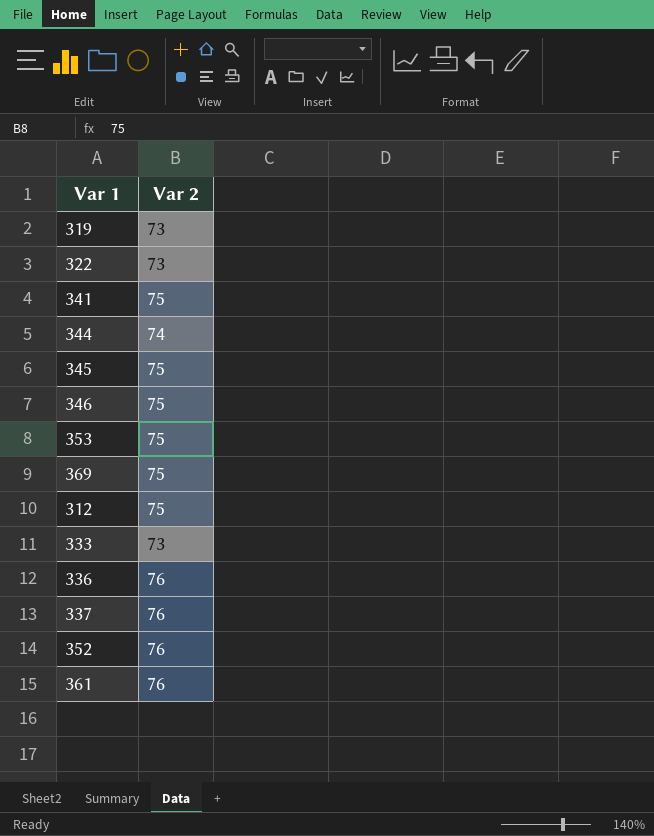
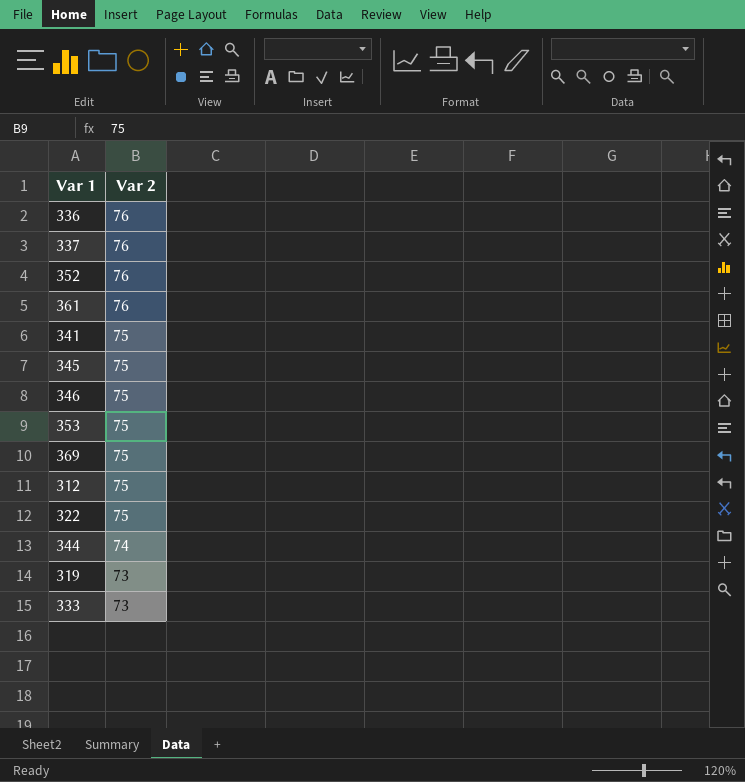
row order: none -> Var 2 descending
322 | Var 2: 73 -> 75

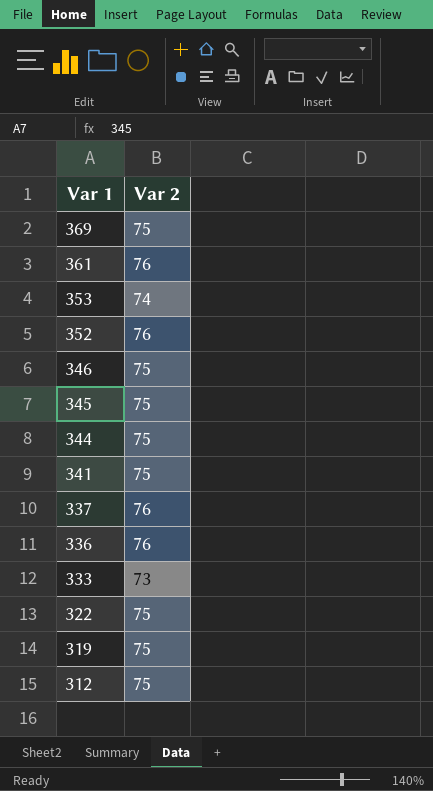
row order: Var 2 descending -> Var 1 descending
353 | Var 2: 75 -> 74
344 | Var 2: 74 -> 75
319 | Var 2: 73 -> 75

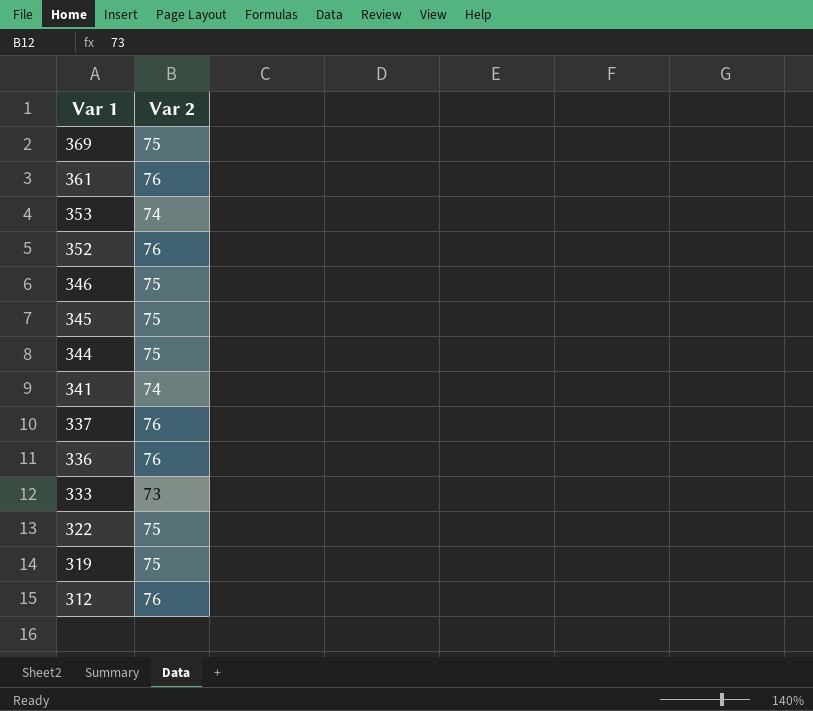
341 | Var 2: 75 -> 74
312 | Var 2: 75 -> 76

